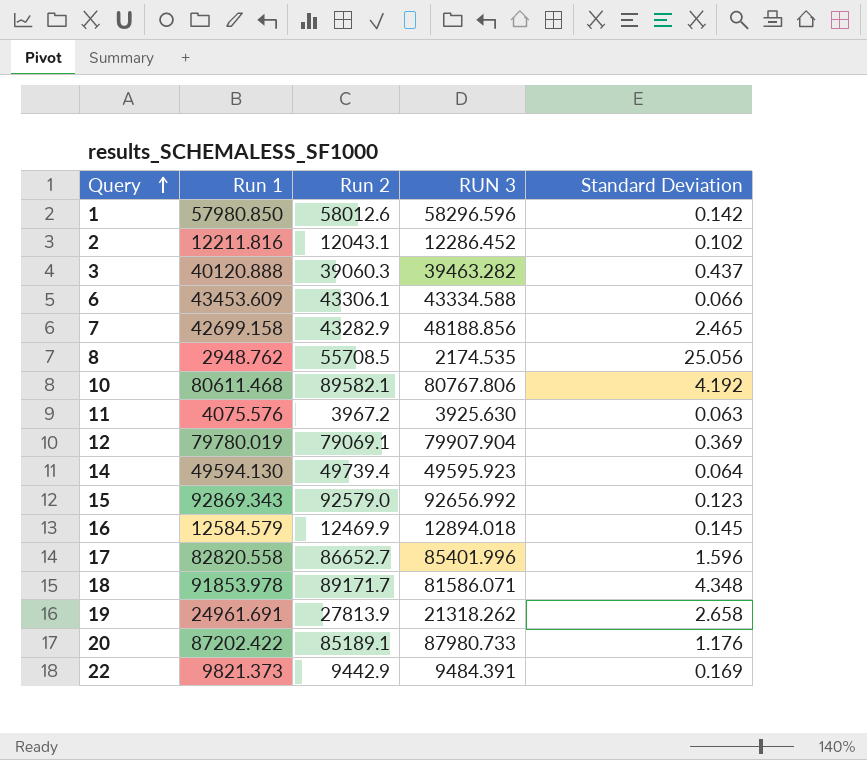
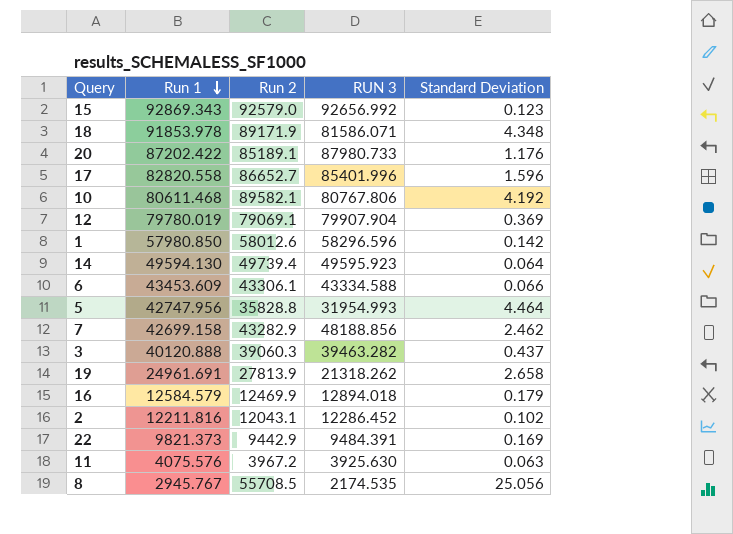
row order: Query ascending -> Run 1 descending
18 | Run 2: 89171.7 -> 89171.9
row 5: none -> 42747.956 | 35828.8 | 31954.993 | 4.464
7 | Standard Deviation: 2.465 -> 2.462
16 | Standard Deviation: 0.145 -> 0.179
8 | Run 1: 2948.762 -> 2945.767

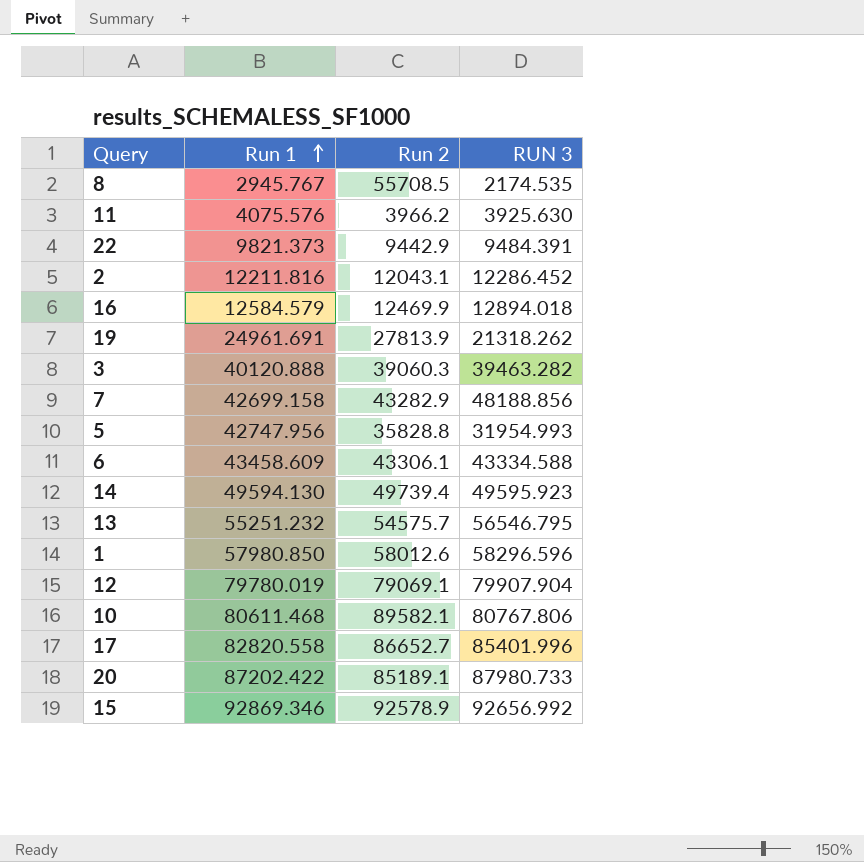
row order: Run 1 descending -> Run 1 ascending
column Standard Deviation | position: 5 -> none
row 18: 91853.978 | 89171.9 | 81586.071 | 4.348 -> none
11 | Run 2: 3967.2 -> 3966.2
6 | Run 1: 43453.609 -> 43458.609
row 13: none -> 55251.232 | 54575.7 | 56546.795
15 | Run 1: 92869.343 -> 92869.346
15 | Run 2: 92579.0 -> 92578.9

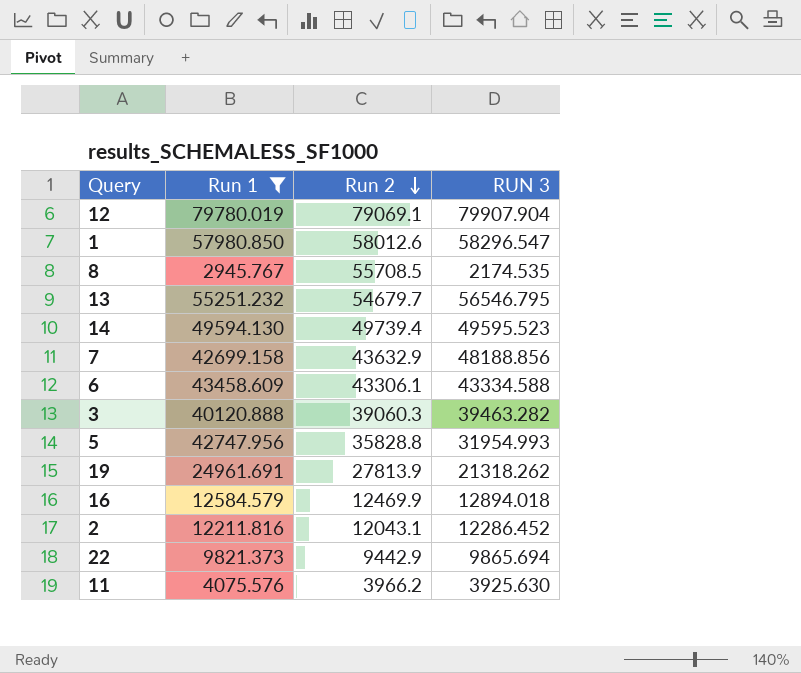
filter: none -> Run 1 <= 79780.019
row order: Run 1 ascending -> Run 2 descending
1 | RUN 3: 58296.596 -> 58296.547
13 | Run 2: 54575.7 -> 54679.7
14 | RUN 3: 49595.923 -> 49595.523
7 | Run 2: 43282.9 -> 43632.9
22 | RUN 3: 9484.391 -> 9865.694

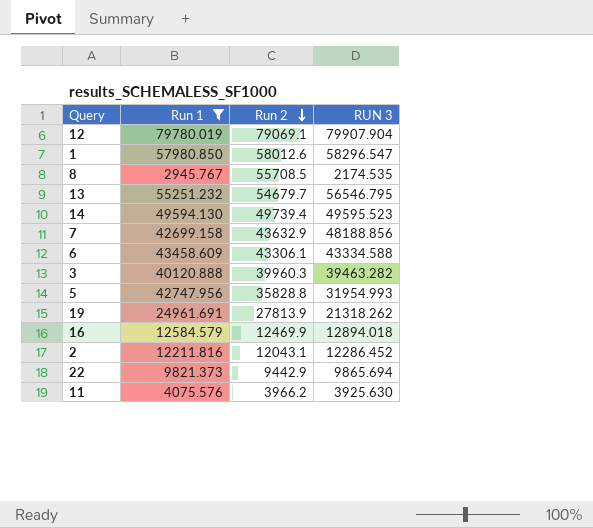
3 | Run 2: 39060.3 -> 39960.3

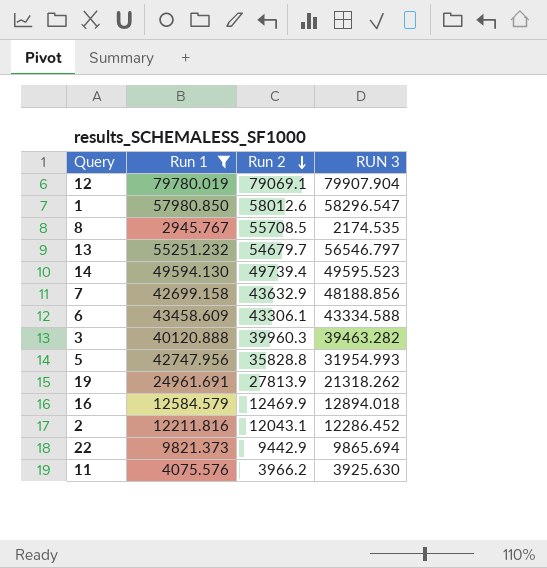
13 | RUN 3: 56546.795 -> 56546.797

